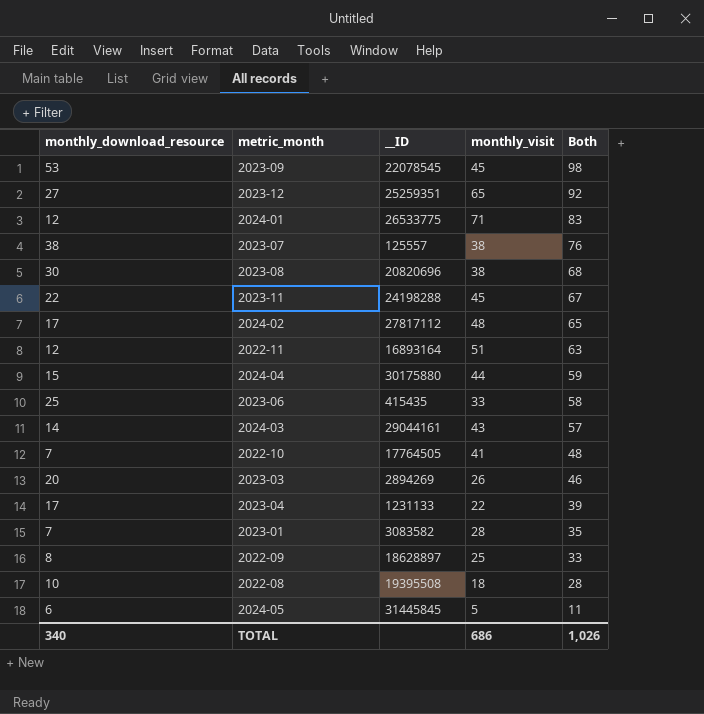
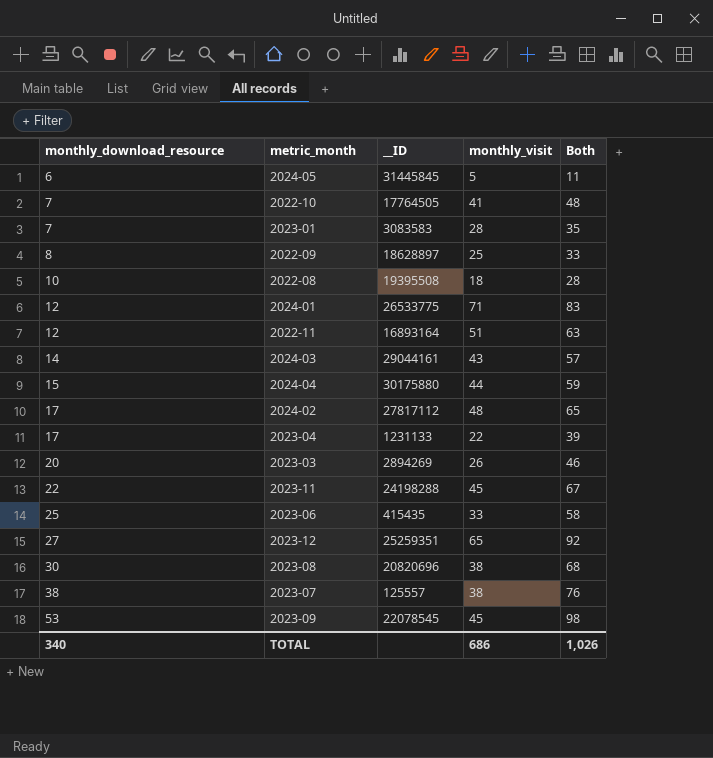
row order: Both descending -> monthly_download_resource ascending
2023-01 | __ID: 3083582 -> 3083583

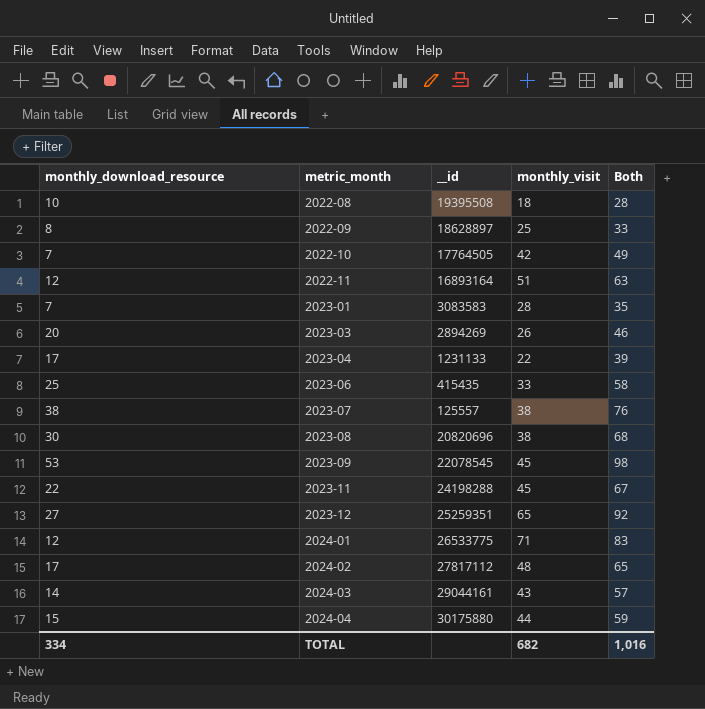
row order: monthly_download_resource ascending -> metric_month ascending
column name: __ID -> __id
row 2024-05: 6 | 31445845 | 5 | 11 -> none
2022-10 | monthly_visit: 41 -> 42
2022-10 | Both: 48 -> 49
TOTAL | monthly_download_resource: 340 -> 334
TOTAL | monthly_visit: 686 -> 682
TOTAL | Both: 1,026 -> 1,016

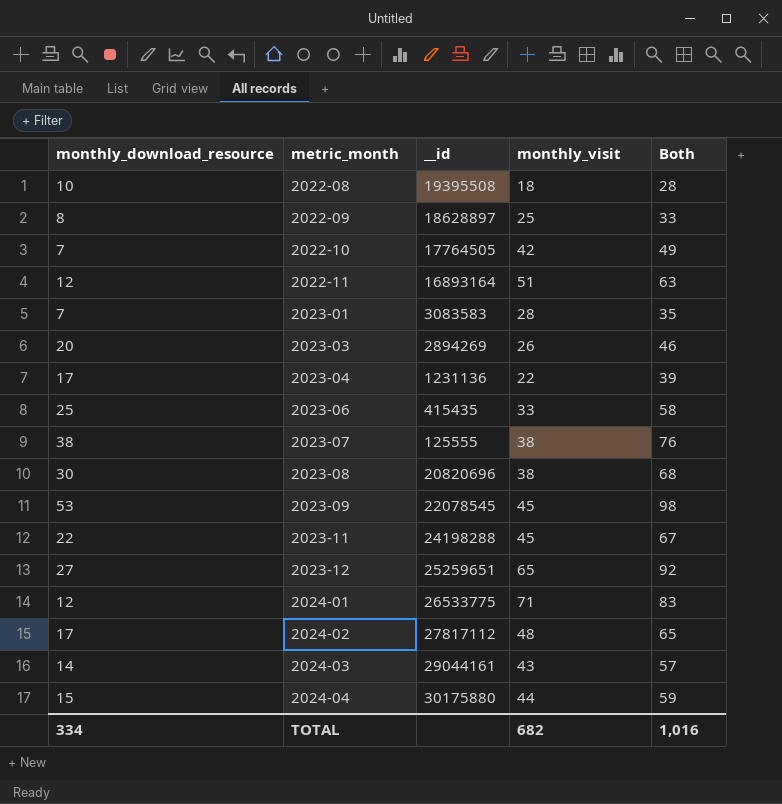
2023-04 | __id: 1231133 -> 1231136
2023-07 | __id: 125557 -> 125555
2023-12 | __id: 25259351 -> 25259651

